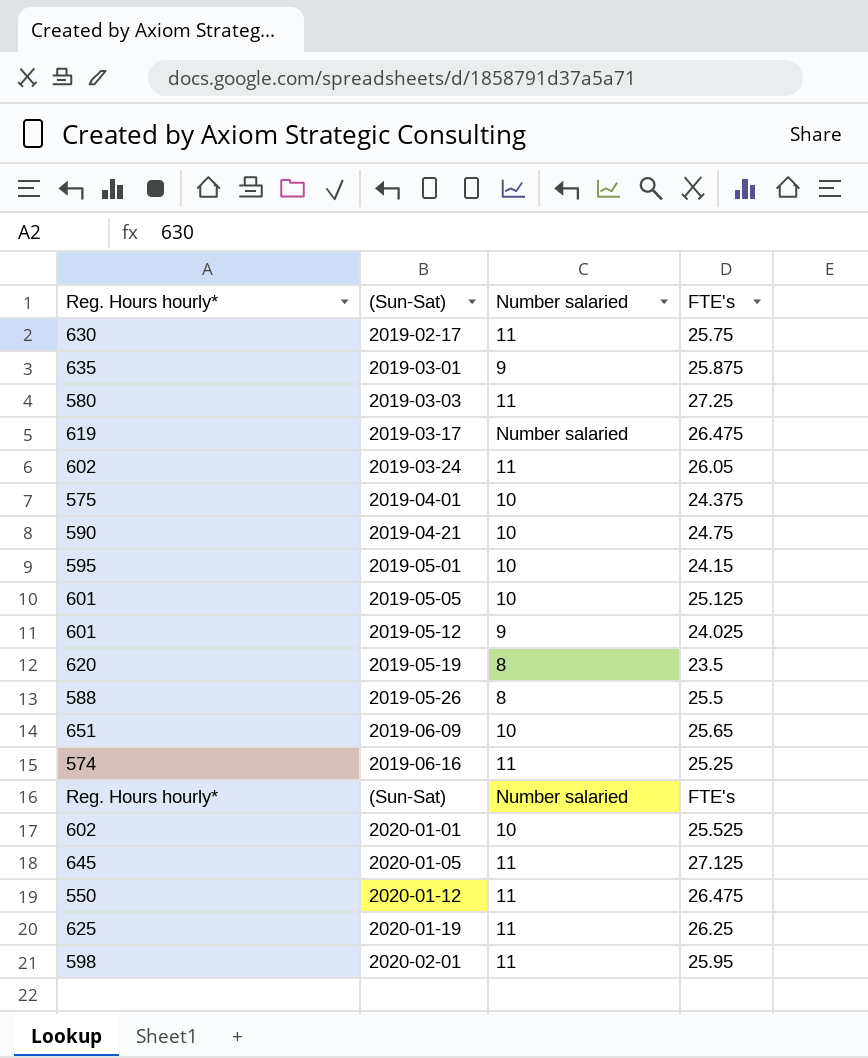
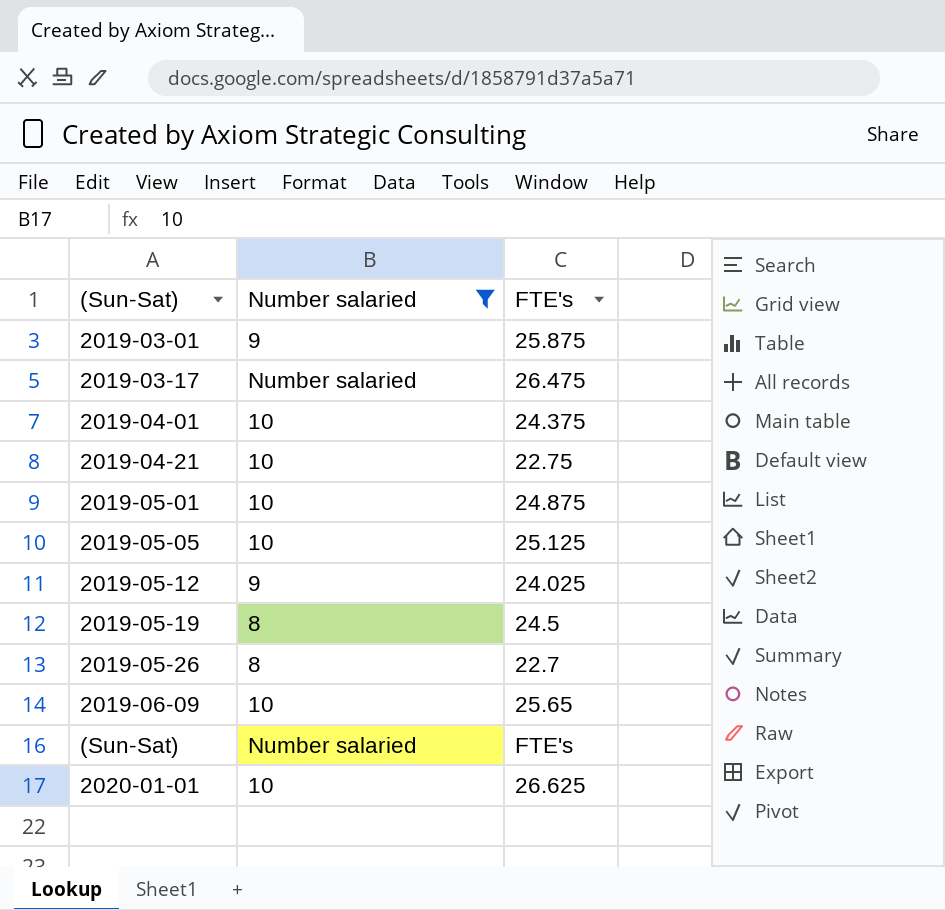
filter: none -> Number salaried != 11
column Reg. Hours hourly* | position: 1 -> none
2019-04-21 | FTE's: 24.75 -> 22.75
2019-05-01 | FTE's: 24.15 -> 24.875
2019-05-19 | FTE's: 23.5 -> 24.5
2019-05-26 | FTE's: 25.5 -> 22.7
2020-01-01 | FTE's: 25.525 -> 26.625

